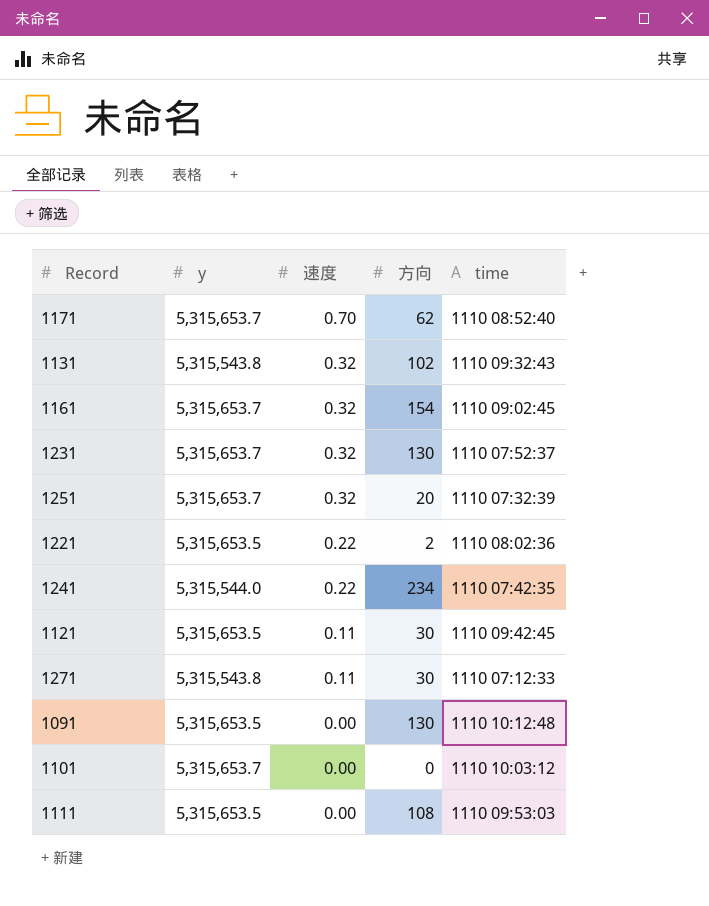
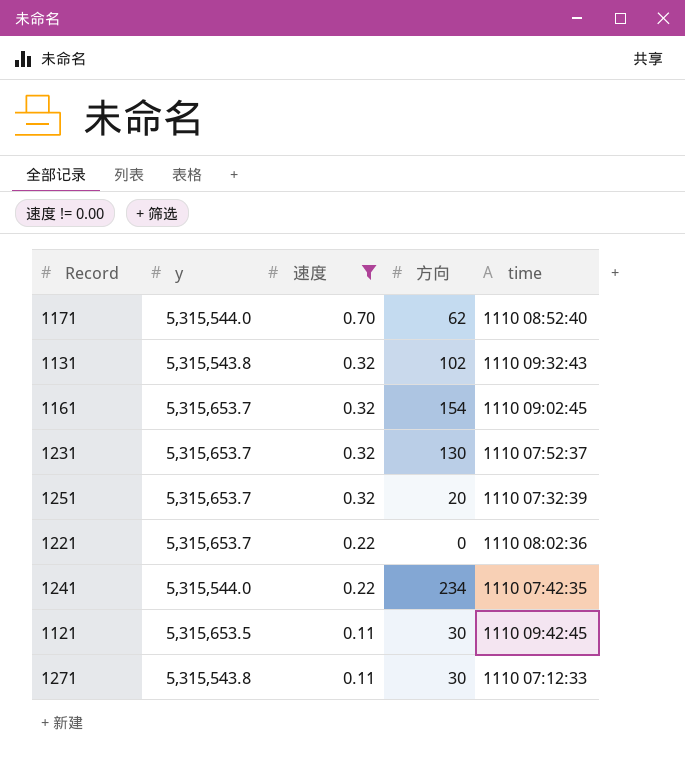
filter: none -> 速度 != 0.00
1171 | y: 5,315,653.7 -> 5,315,544.0
1221 | y: 5,315,653.5 -> 5,315,653.7
1221 | 方向: 2 -> 0

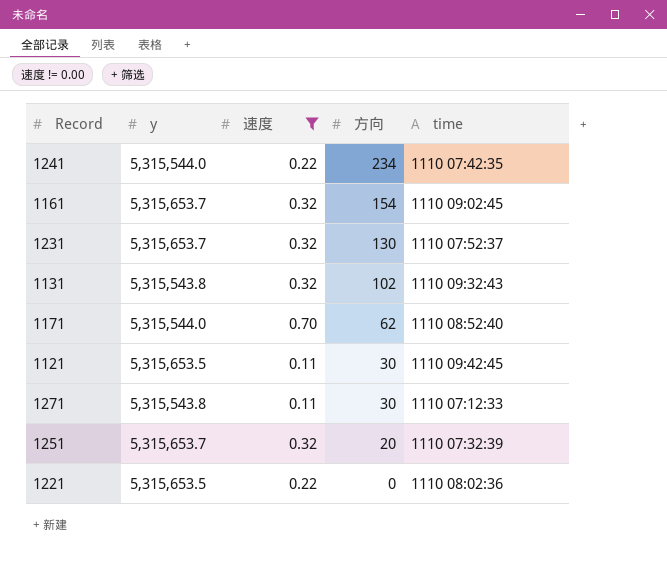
row order: 速度 descending -> 方向 descending
1221 | y: 5,315,653.7 -> 5,315,653.5

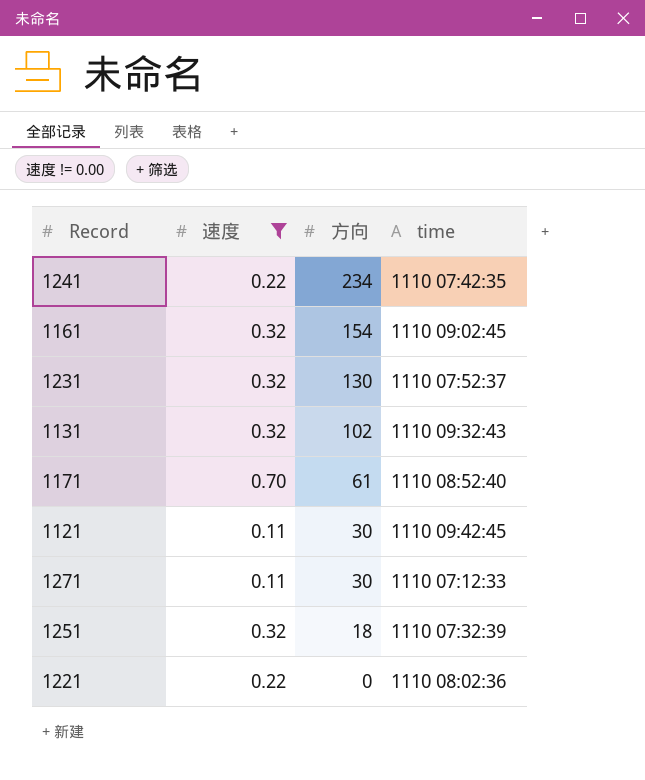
column y | position: 2 -> none
1171 | 方向: 62 -> 61
1251 | 方向: 20 -> 18

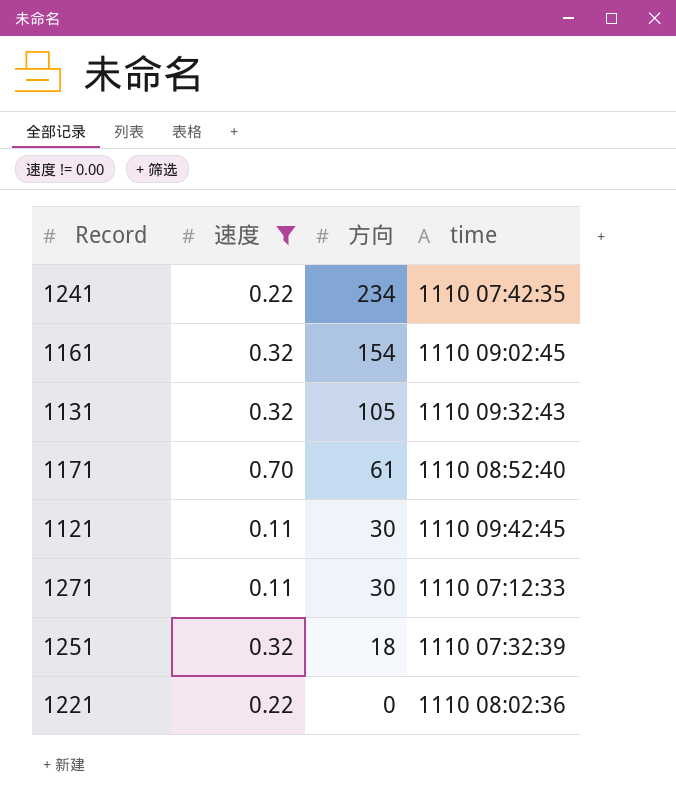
row 1231: 0.32 | 130 | 1110 07:52:37 -> none
1131 | 方向: 102 -> 105

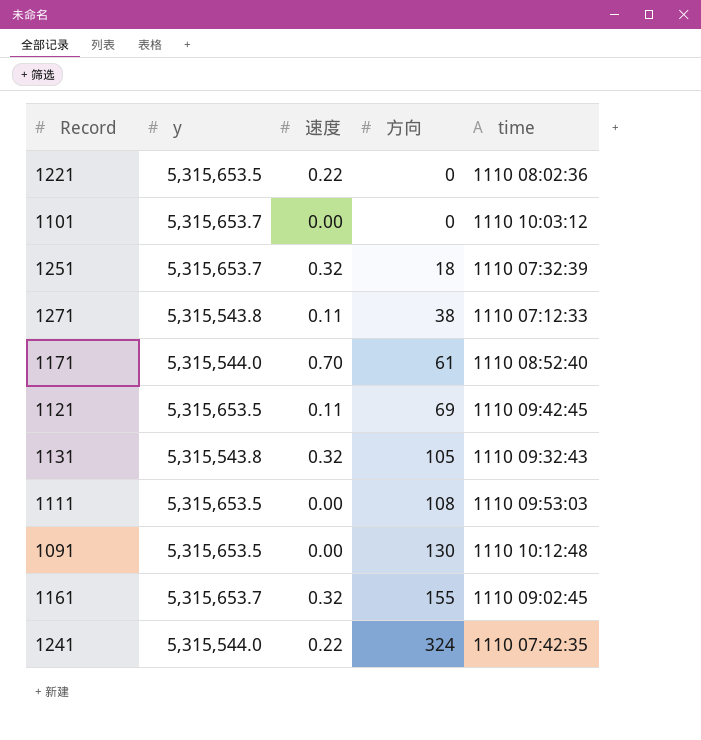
filter: 速度 != 0.00 -> none
row order: 方向 descending -> 方向 ascending
column y | position: none -> 2
1271 | 方向: 30 -> 38
1121 | 方向: 30 -> 69
1161 | 方向: 154 -> 155
1241 | 方向: 234 -> 324

